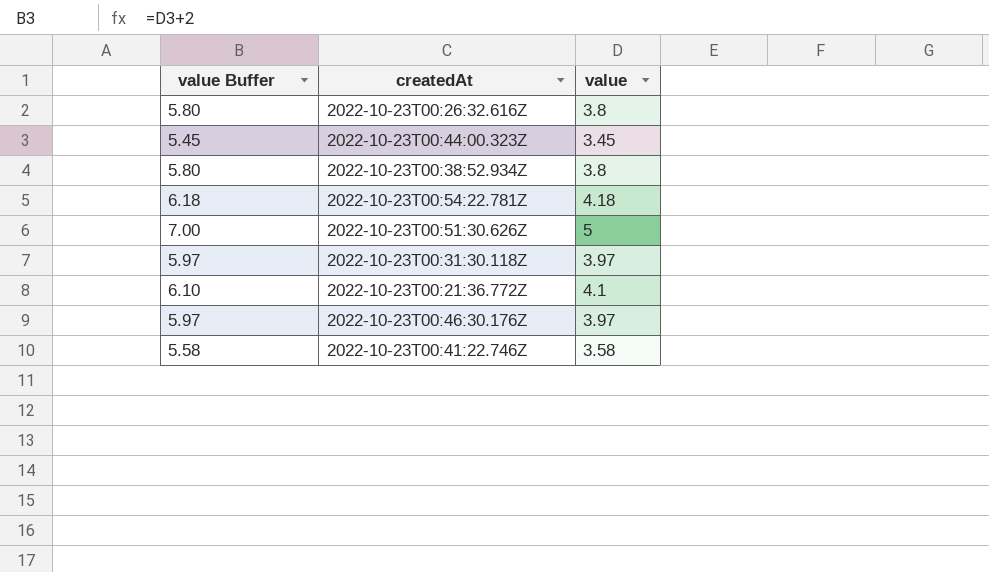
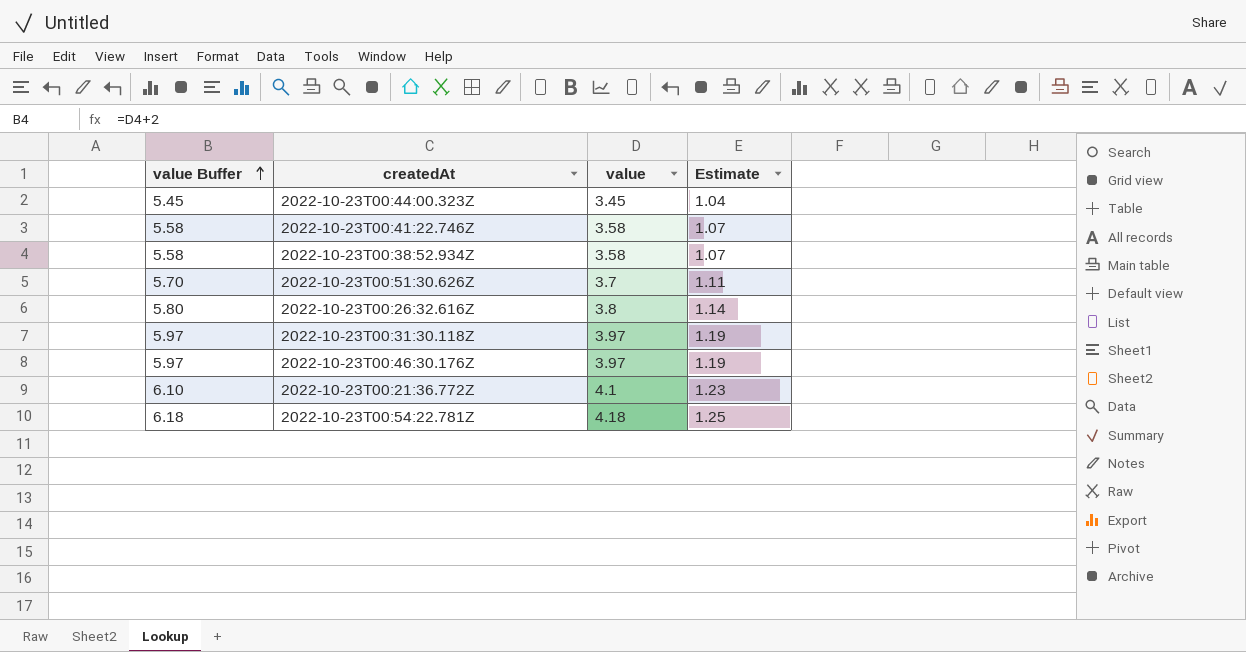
row order: none -> value Buffer ascending
column Estimate | formula: none -> [value] * 0.3
2022-10-23T00:38:52.934Z | value Buffer: 5.80 -> 5.58
2022-10-23T00:38:52.934Z | value: 3.8 -> 3.58
2022-10-23T00:51:30.626Z | value Buffer: 7.00 -> 5.70
2022-10-23T00:51:30.626Z | value: 5 -> 3.7

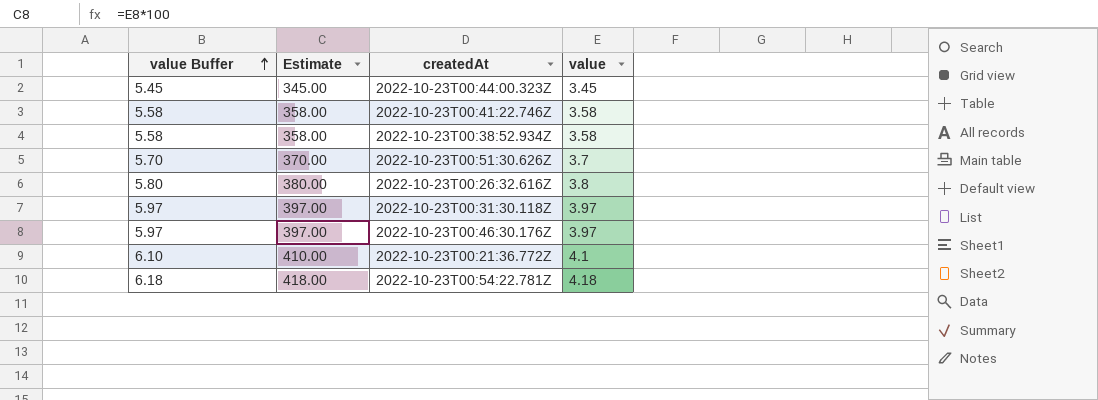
column Estimate | formula: [value] * 0.3 -> [value] * 100
column Estimate | position: 4 -> 2

